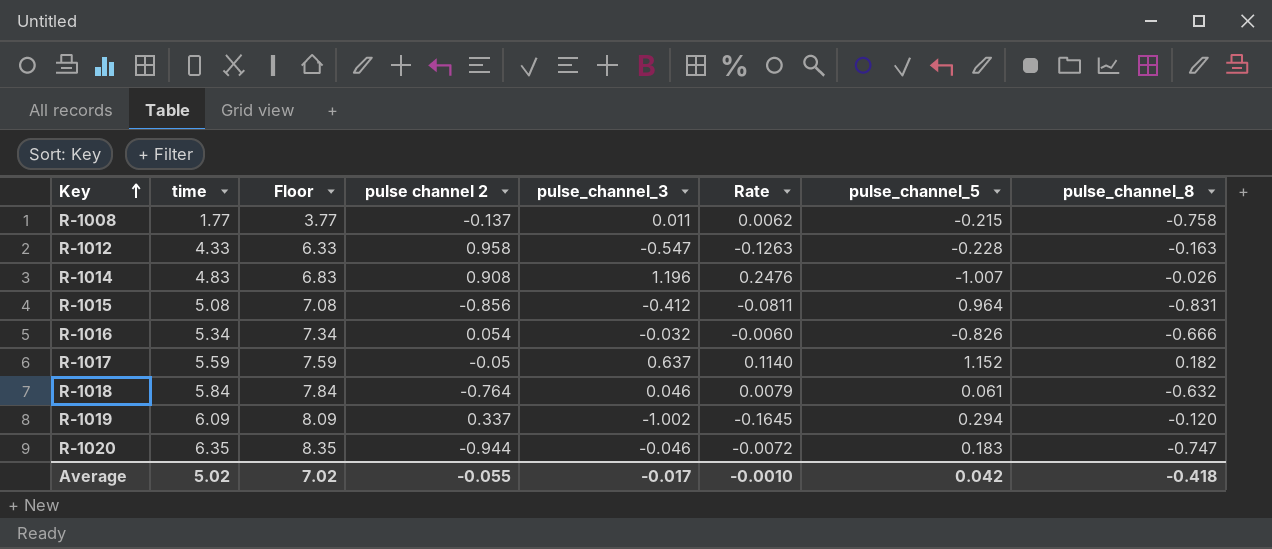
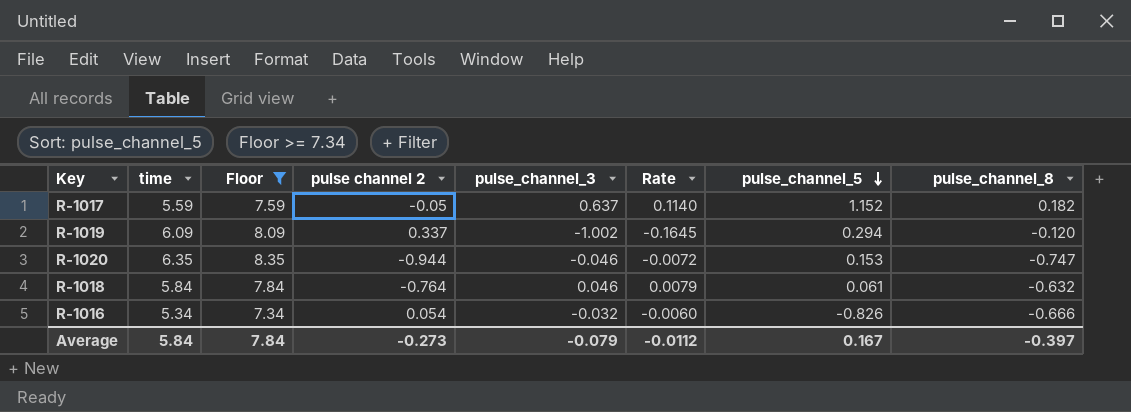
filter: none -> Floor >= 7.34
row order: Key ascending -> pulse_channel_5 descending
R-1020 | pulse_channel_5: 0.183 -> 0.153
Average | time: 5.02 -> 5.84
Average | Floor: 7.02 -> 7.84
Average | pulse channel 2: -0.055 -> -0.273
Average | pulse_channel_3: -0.017 -> -0.079
Average | Rate: -0.0010 -> -0.0112
Average | pulse_channel_5: 0.042 -> 0.167
Average | pulse_channel_8: -0.418 -> -0.397

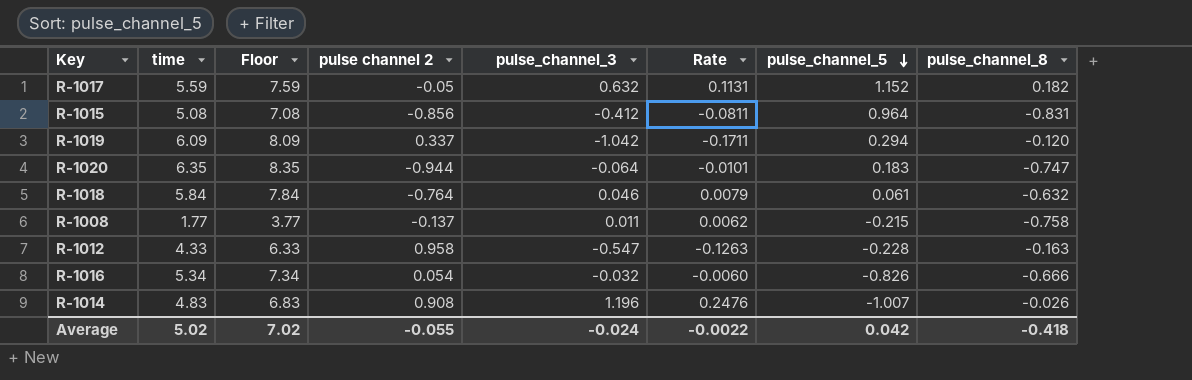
filter: Floor >= 7.34 -> none
R-1017 | pulse_channel_3: 0.637 -> 0.632
R-1017 | Rate: 0.1140 -> 0.1131
R-1019 | pulse_channel_3: -1.002 -> -1.042
R-1019 | Rate: -0.1645 -> -0.1711
R-1020 | pulse_channel_3: -0.046 -> -0.064
R-1020 | Rate: -0.0072 -> -0.0101
R-1020 | pulse_channel_5: 0.153 -> 0.183
Average | time: 5.84 -> 5.02
Average | Floor: 7.84 -> 7.02
Average | pulse channel 2: -0.273 -> -0.055
Average | pulse_channel_3: -0.079 -> -0.024
Average | Rate: -0.0112 -> -0.0022
Average | pulse_channel_5: 0.167 -> 0.042
Average | pulse_channel_8: -0.397 -> -0.418

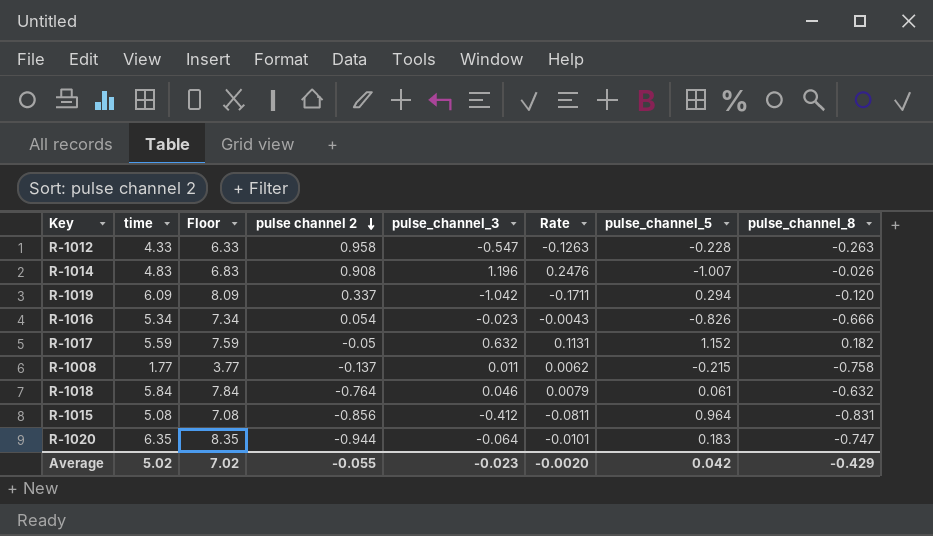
row order: pulse_channel_5 descending -> pulse channel 2 descending
R-1012 | pulse_channel_8: -0.163 -> -0.263
R-1016 | pulse_channel_3: -0.032 -> -0.023
R-1016 | Rate: -0.0060 -> -0.0043
Average | pulse_channel_3: -0.024 -> -0.023
Average | Rate: -0.0022 -> -0.0020
Average | pulse_channel_8: -0.418 -> -0.429

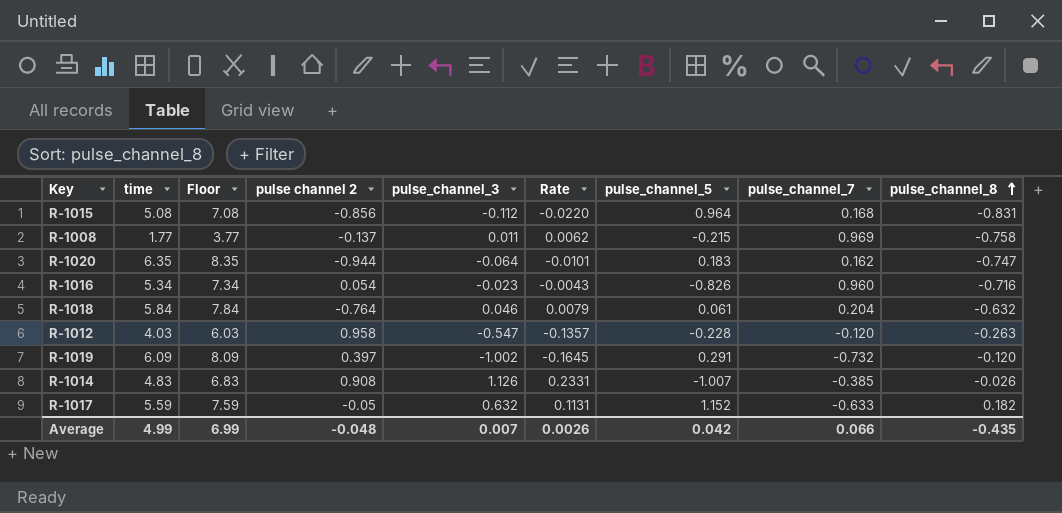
row order: pulse channel 2 descending -> pulse_channel_8 ascending
column pulse_channel_7 | position: none -> 8
R-1015 | pulse_channel_3: -0.412 -> -0.112
R-1015 | Rate: -0.0811 -> -0.0220
R-1016 | pulse_channel_8: -0.666 -> -0.716
R-1012 | time: 4.33 -> 4.03
R-1012 | Floor: 6.33 -> 6.03
R-1012 | Rate: -0.1263 -> -0.1357
R-1019 | pulse channel 2: 0.337 -> 0.397
R-1019 | pulse_channel_3: -1.042 -> -1.002
R-1019 | Rate: -0.1711 -> -0.1645
R-1019 | pulse_channel_5: 0.294 -> 0.291
R-1014 | pulse_channel_3: 1.196 -> 1.126
R-1014 | Rate: 0.2476 -> 0.2331
Average | time: 5.02 -> 4.99
Average | Floor: 7.02 -> 6.99
Average | pulse channel 2: -0.055 -> -0.048
Average | pulse_channel_3: -0.023 -> 0.007
Average | Rate: -0.0020 -> 0.0026
Average | pulse_channel_8: -0.429 -> -0.435

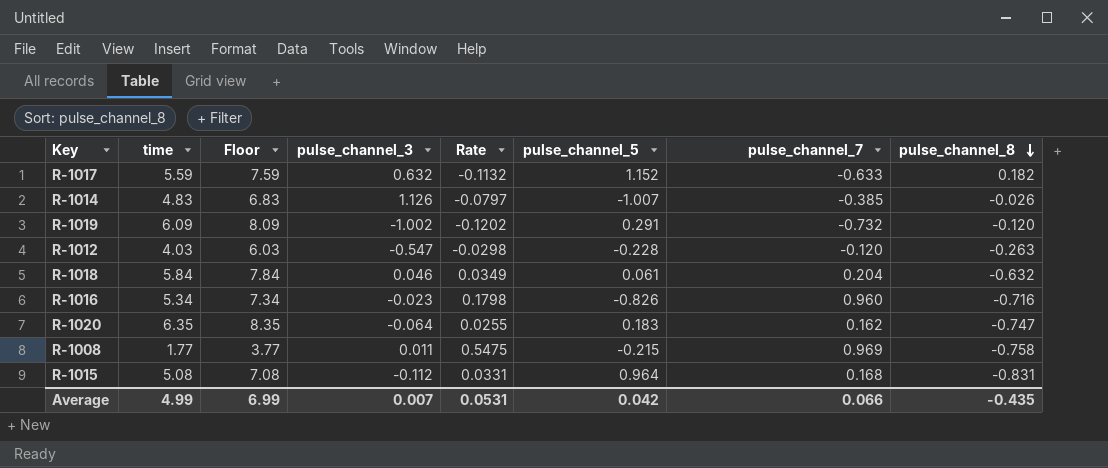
row order: pulse_channel_8 ascending -> pulse_channel_8 descending
column pulse channel 2 | position: 4 -> none
column Rate | formula: [pulse_channel_3] / [time] -> [pulse_channel_7] / [time]
Average | Rate: 0.0026 -> 0.0531

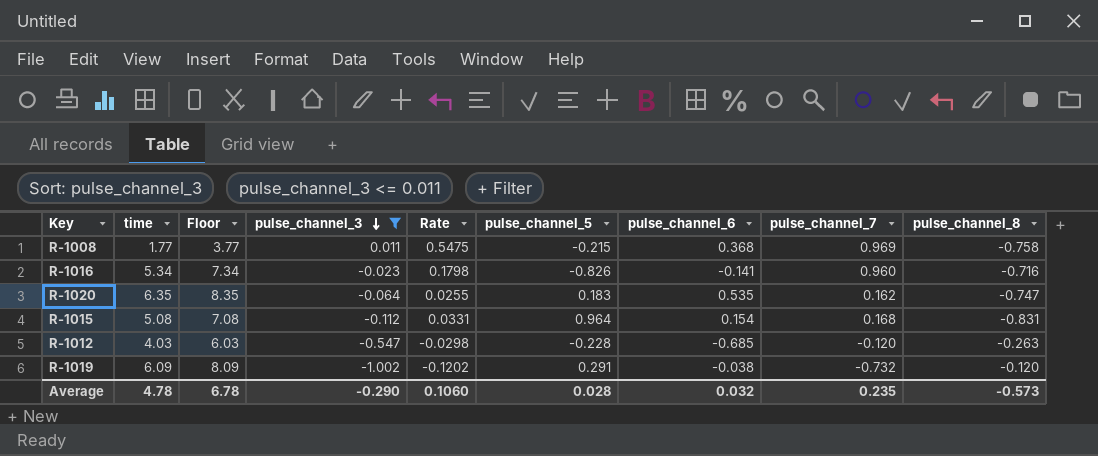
filter: none -> pulse_channel_3 <= 0.011
row order: pulse_channel_8 descending -> pulse_channel_3 descending
column pulse_channel_6 | position: none -> 7
Average | time: 4.99 -> 4.78
Average | Floor: 6.99 -> 6.78
Average | pulse_channel_3: 0.007 -> -0.290
Average | Rate: 0.0531 -> 0.1060
Average | pulse_channel_5: 0.042 -> 0.028
Average | pulse_channel_7: 0.066 -> 0.235
Average | pulse_channel_8: -0.435 -> -0.573

